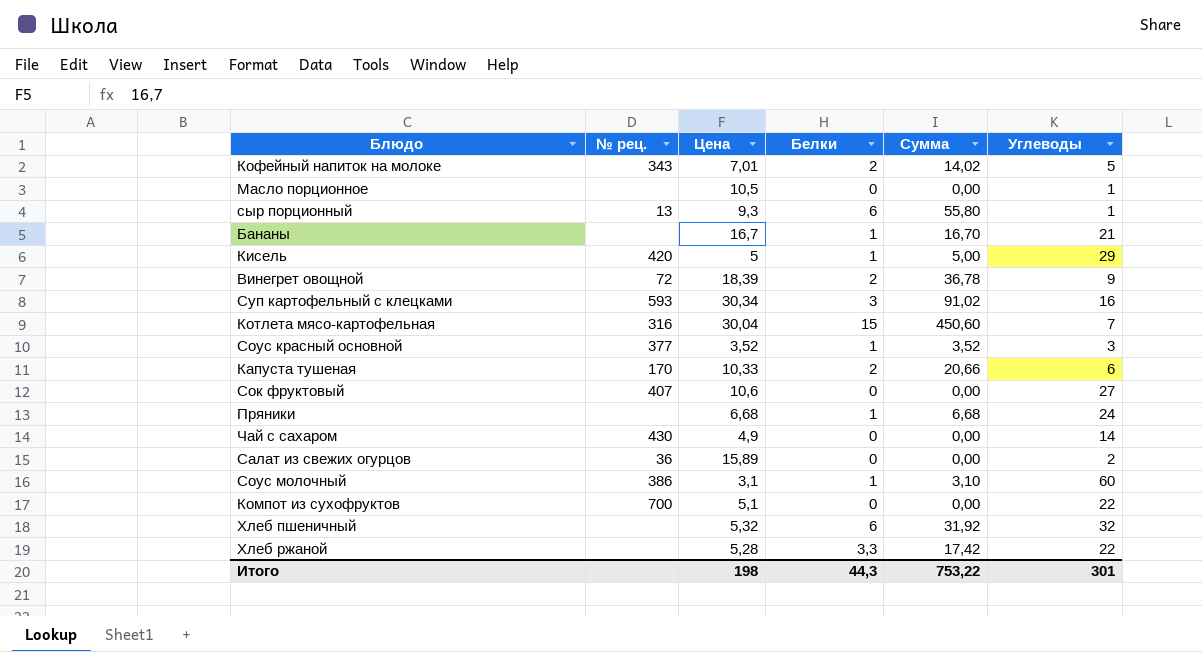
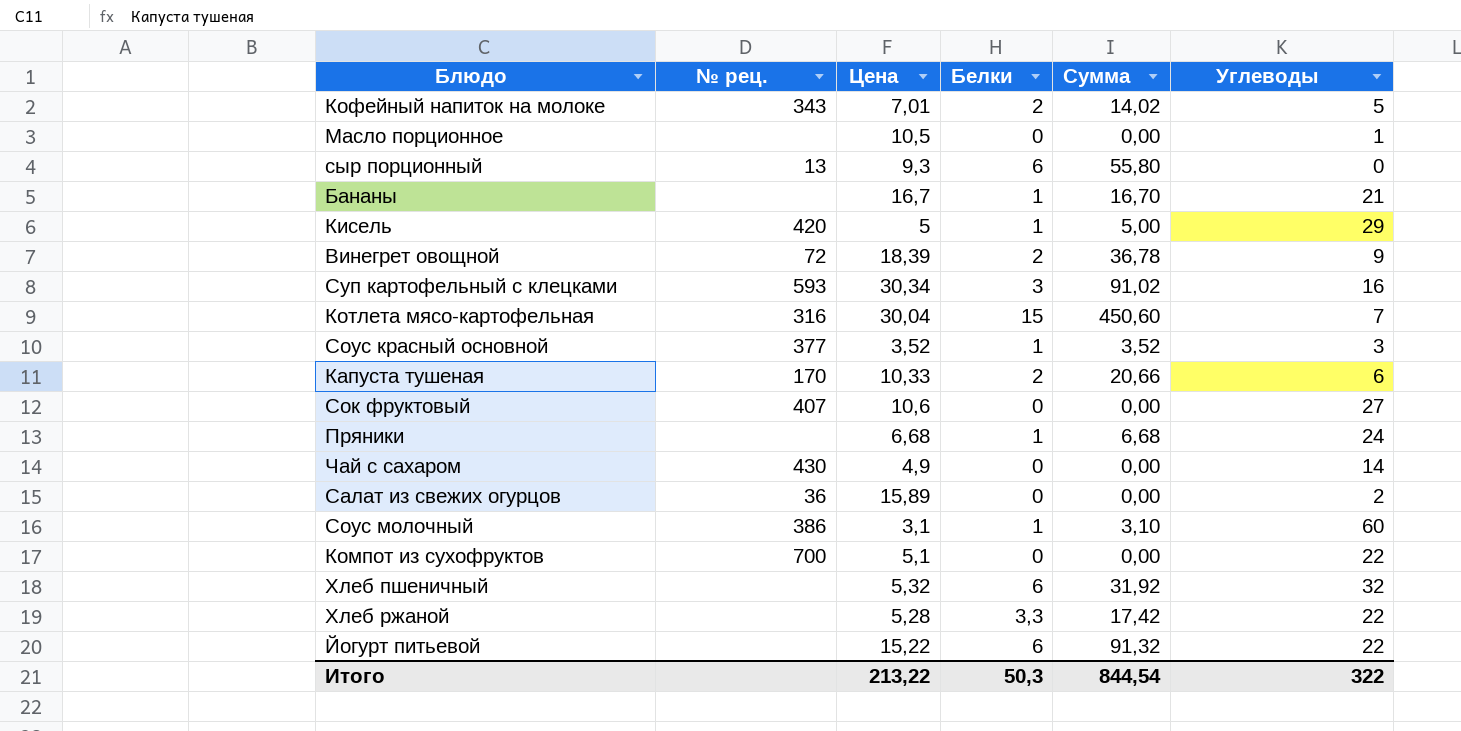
сыр порционный | Углеводы: 1 -> 0
row Йогурт питьевой: none -> none | 15,22 | 6 | 91,32 | 22
Итого | Цена: 198 -> 213,22
Итого | Белки: 44,3 -> 50,3
Итого | Сумма: 753,22 -> 844,54
Итого | Углеводы: 301 -> 322

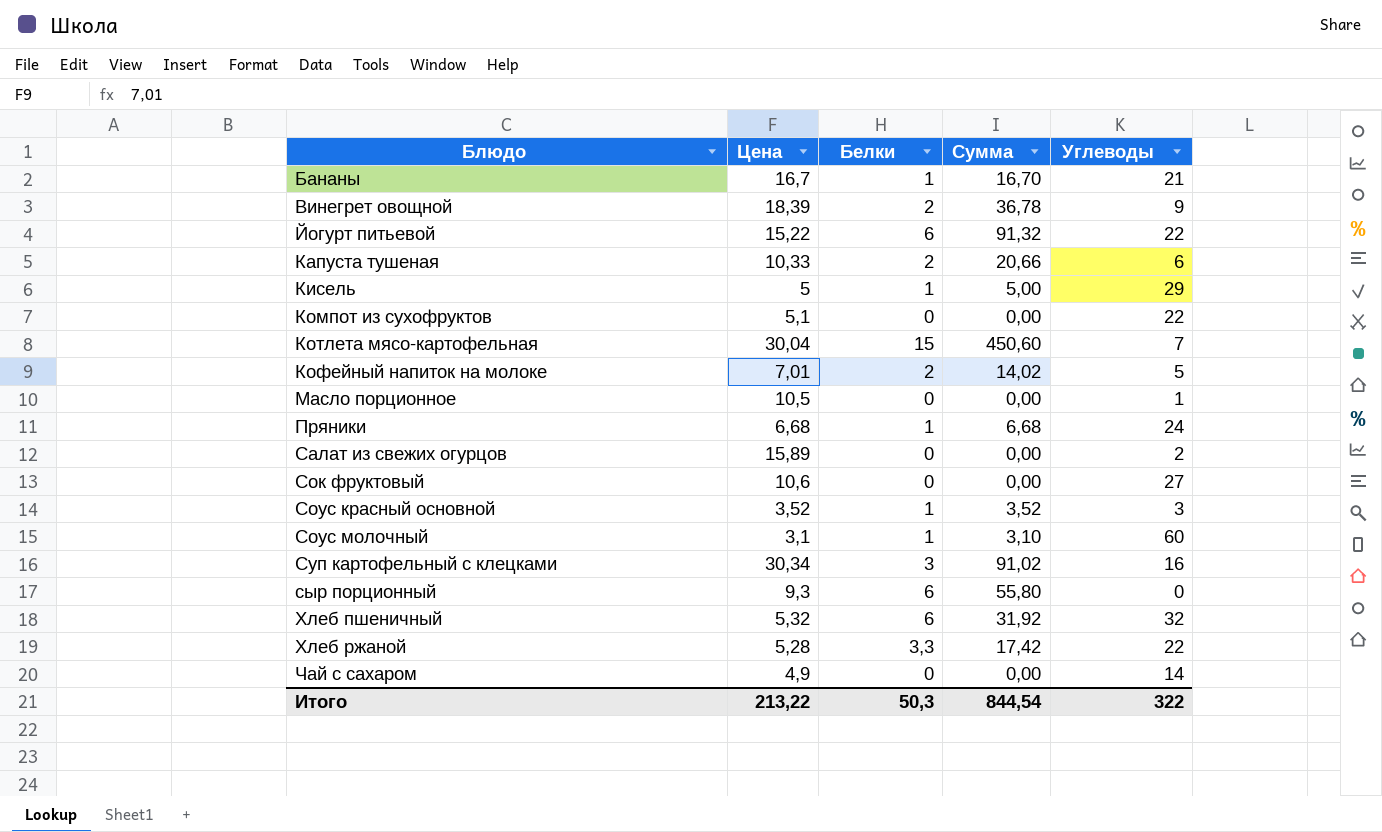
row order: none -> Блюдо ascending
column № рец. | position: 2 -> none

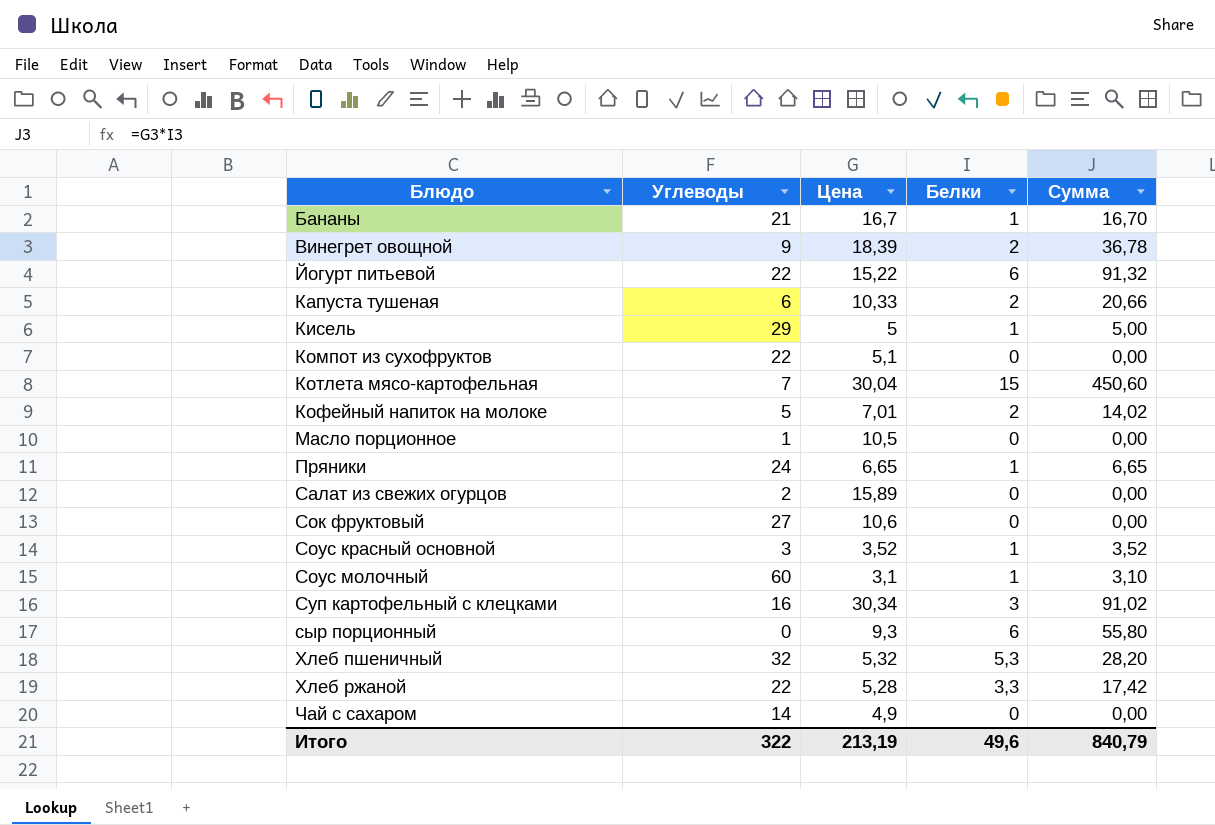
column Углеводы | position: 5 -> 2
Пряники | Цена: 6,68 -> 6,65
Пряники | Сумма: 6,68 -> 6,65
Хлеб пшеничный | Белки: 6 -> 5,3
Хлеб пшеничный | Сумма: 31,92 -> 28,20
Итого | Цена: 213,22 -> 213,19
Итого | Белки: 50,3 -> 49,6
Итого | Сумма: 844,54 -> 840,79

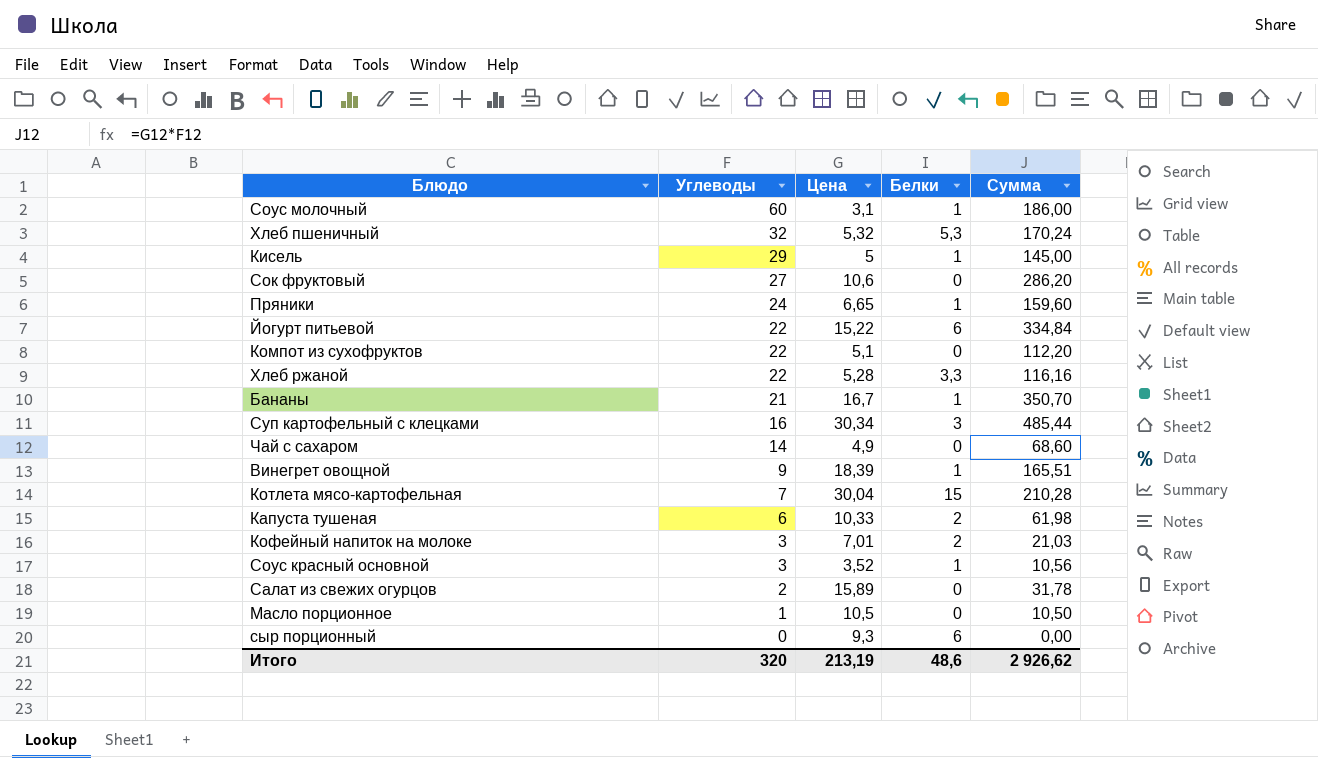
row order: Блюдо ascending -> Углеводы descending
column Сумма | formula: [Цена] * [Белки] -> [Углеводы] * [Цена]
Винегрет овощной | Белки: 2 -> 1
Кофейный напиток на молоке | Углеводы: 5 -> 3
Итого | Углеводы: 322 -> 320
Итого | Белки: 49,6 -> 48,6
Итого | Сумма: 840,79 -> 2 926,62

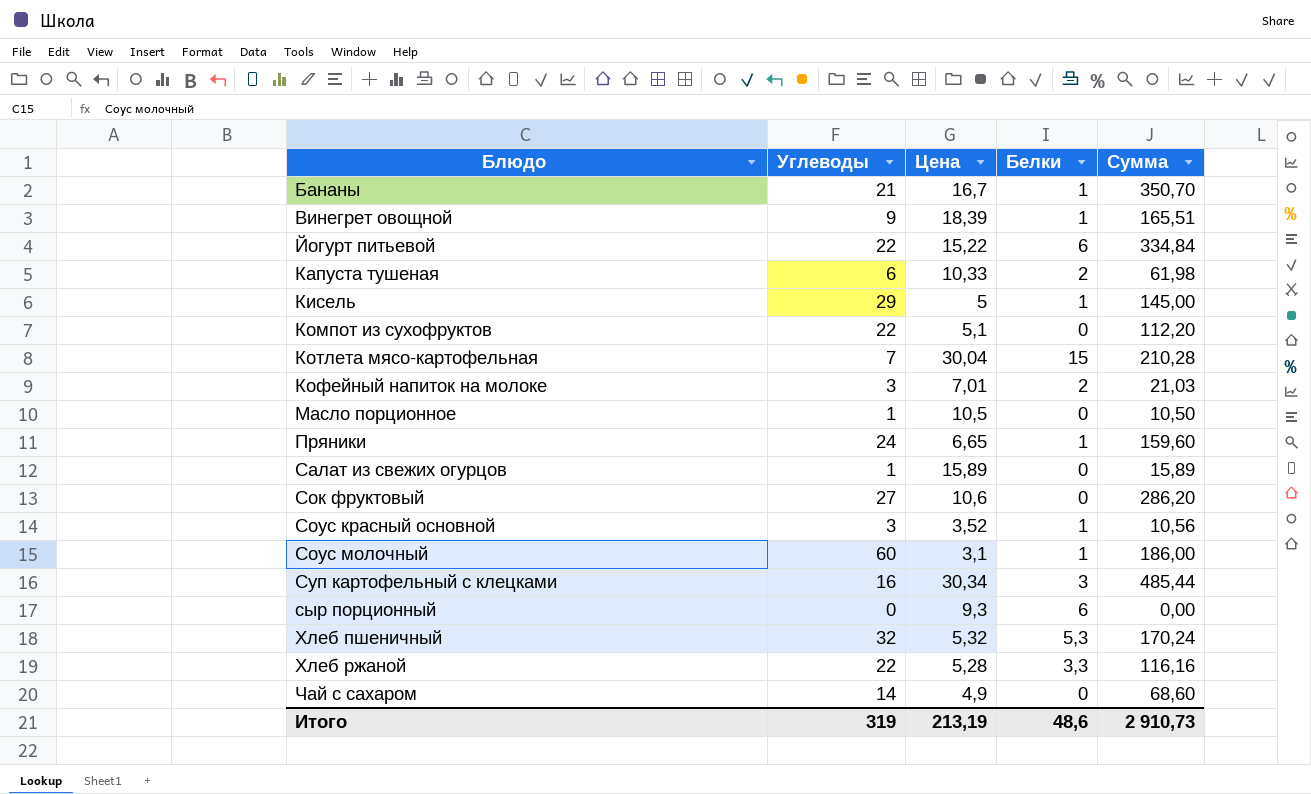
row order: Углеводы descending -> Блюдо ascending
Салат из свежих огурцов | Углеводы: 2 -> 1
Салат из свежих огурцов | Сумма: 31,78 -> 15,89
Итого | Углеводы: 320 -> 319
Итого | Сумма: 2 926,62 -> 2 910,73

